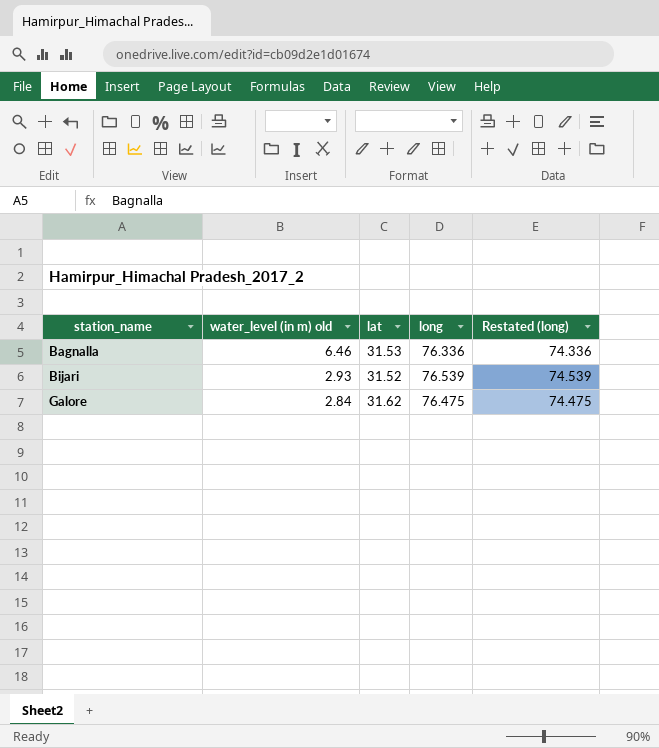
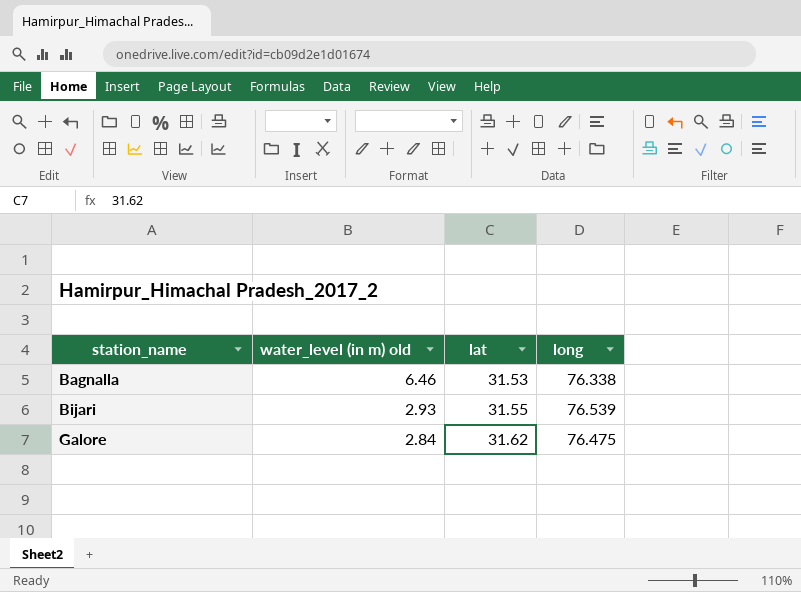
column Restated (long) | formula: [long] - 2 -> none
Bagnalla | long: 76.336 -> 76.338
Bijari | lat: 31.52 -> 31.55

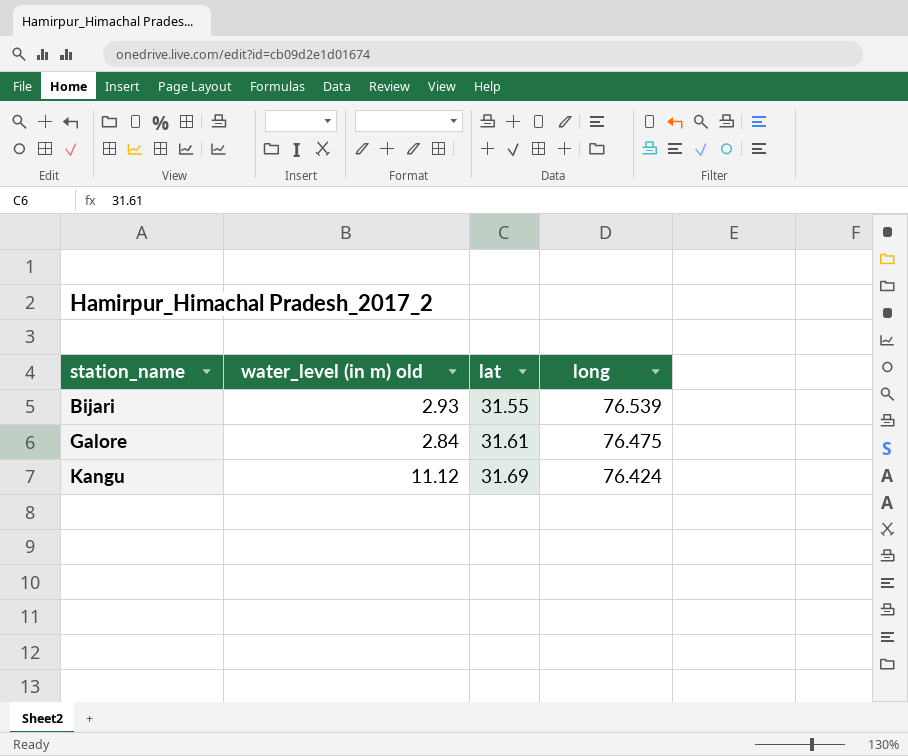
row Bagnalla: 6.46 | 31.53 | 76.338 -> none
Galore | lat: 31.62 -> 31.61
row Kangu: none -> 11.12 | 31.69 | 76.424

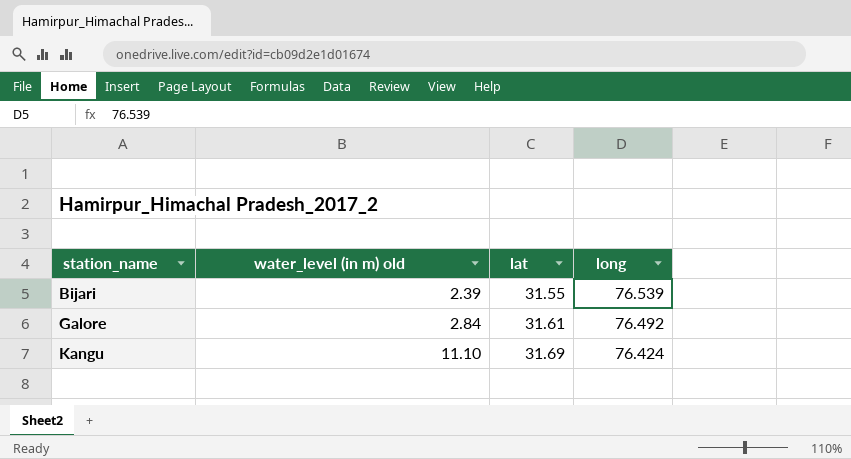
Bijari | water_level (in m) old: 2.93 -> 2.39
Galore | long: 76.475 -> 76.492
Kangu | water_level (in m) old: 11.12 -> 11.10

